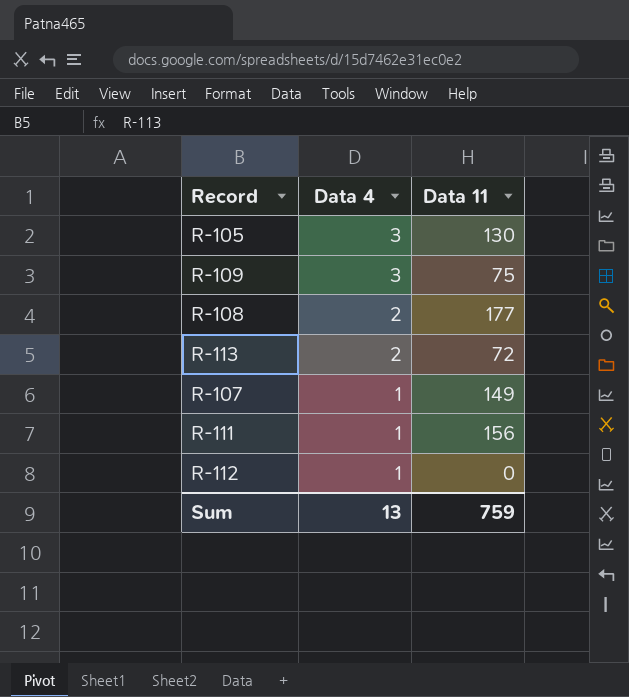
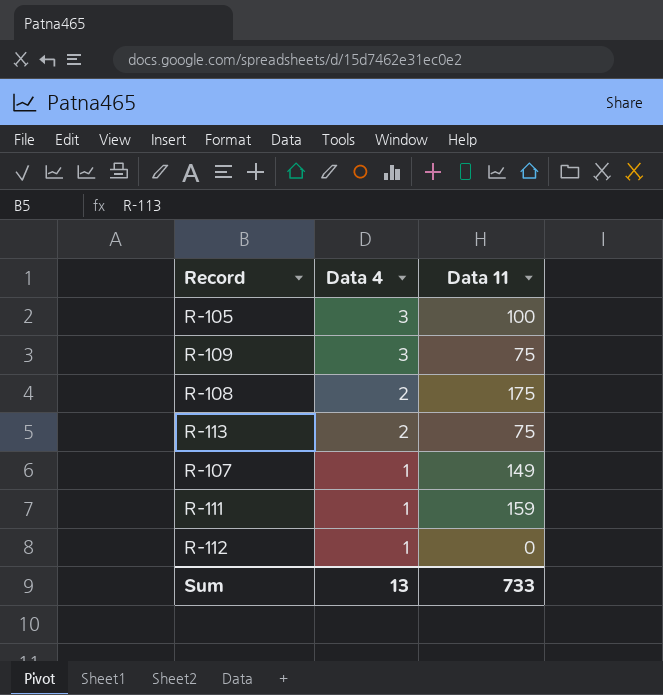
R-105 | Data 11: 130 -> 100
R-108 | Data 11: 177 -> 175
R-113 | Data 11: 72 -> 75
R-111 | Data 11: 156 -> 159
Sum | Data 11: 759 -> 733

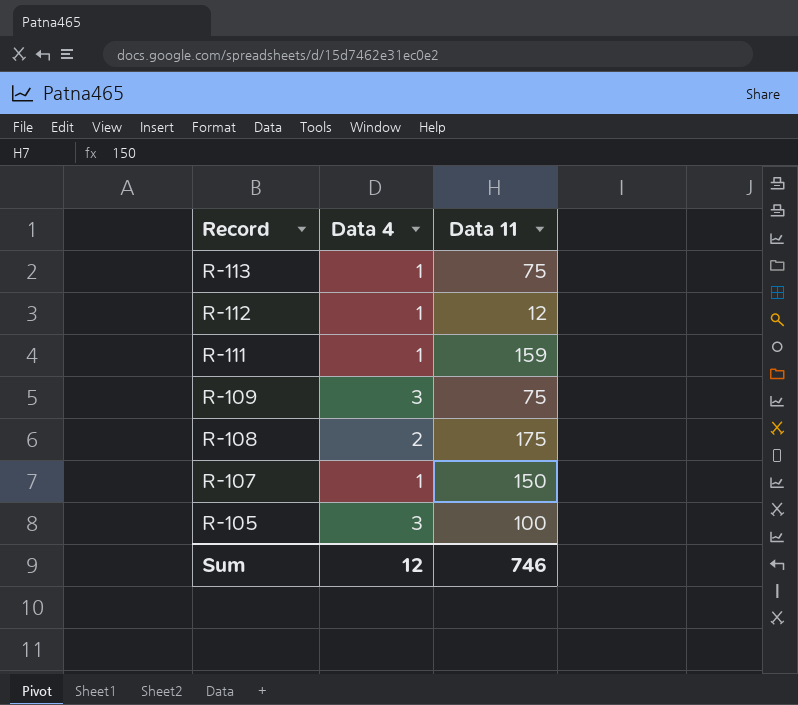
row order: Data 4 descending -> Record descending
R-113 | Data 4: 2 -> 1
R-112 | Data 11: 0 -> 12
R-107 | Data 11: 149 -> 150
Sum | Data 4: 13 -> 12
Sum | Data 11: 733 -> 746

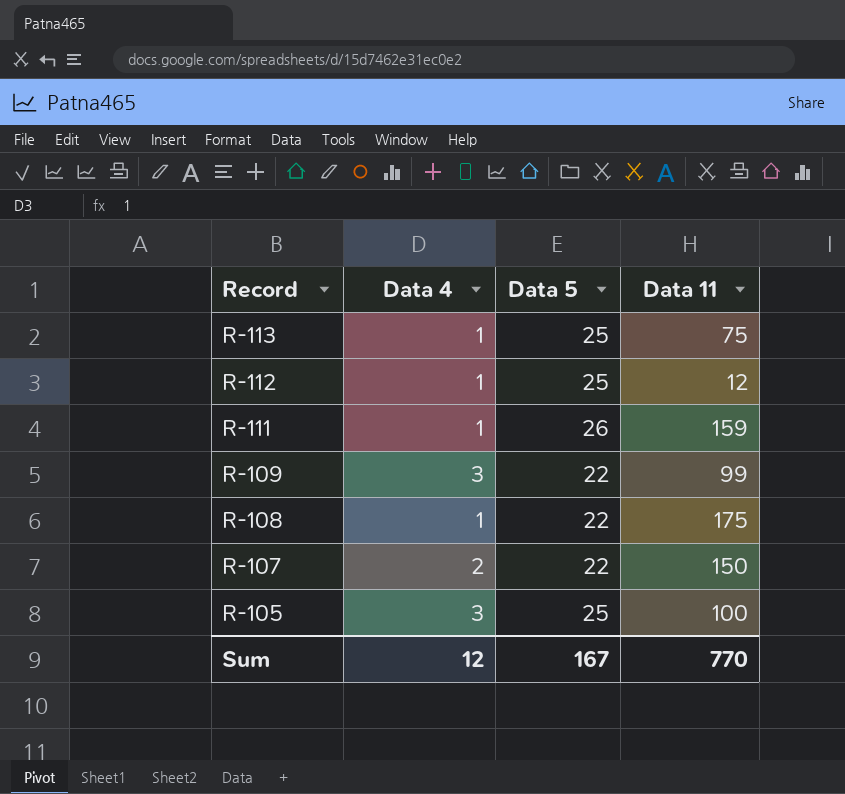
column Data 5 | position: none -> 3
R-109 | Data 11: 75 -> 99
R-108 | Data 4: 2 -> 1
R-107 | Data 4: 1 -> 2
Sum | Data 11: 746 -> 770

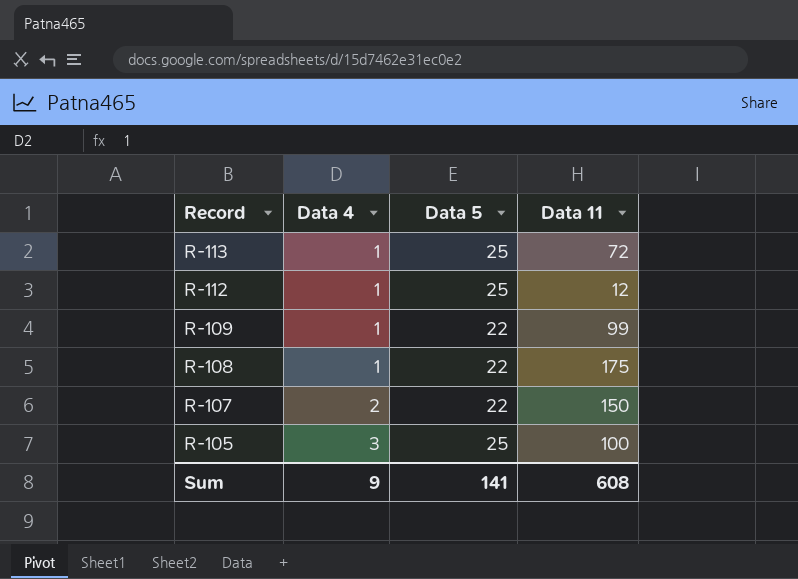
row R-111: 1 | 26 | 159 -> none
R-113 | Data 11: 75 -> 72
R-109 | Data 4: 3 -> 1
Sum | Data 4: 12 -> 9
Sum | Data 5: 167 -> 141
Sum | Data 11: 770 -> 608

